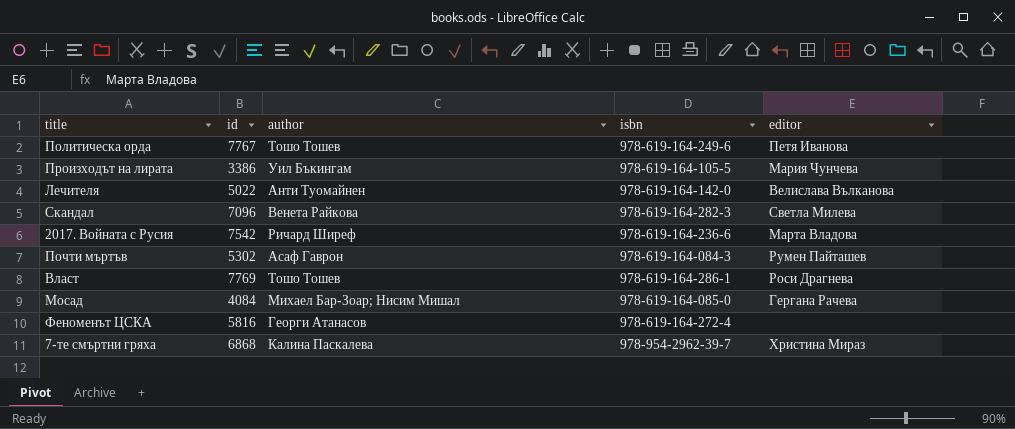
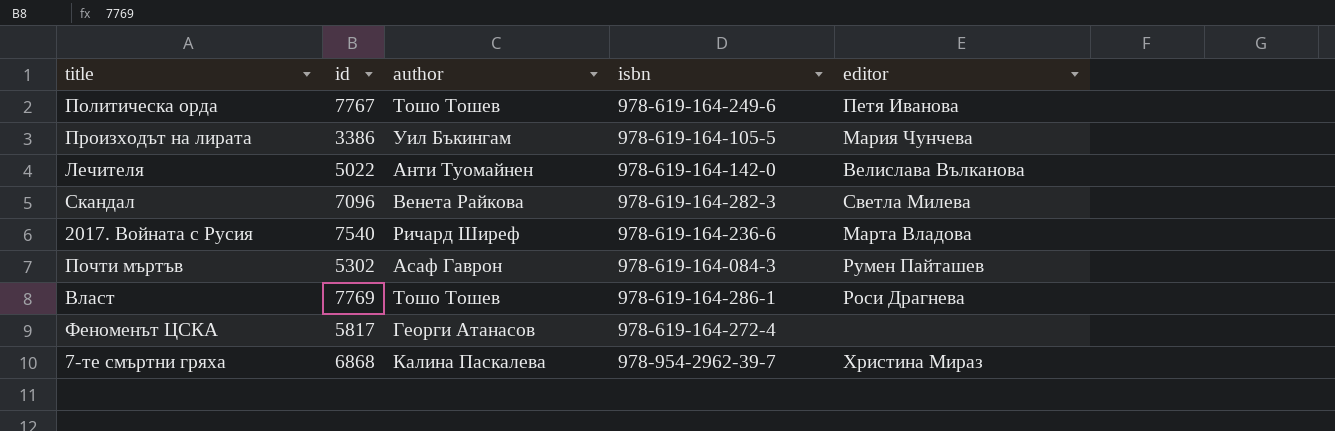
row Мосад: 4084 | Михаел Бар-Зоар; Нисим Мишал | 978-619-164-085-0 | Гергана Рачева -> none
2017. Войната с Русия | id: 7542 -> 7540
Феноменът ЦСКА | id: 5816 -> 5817

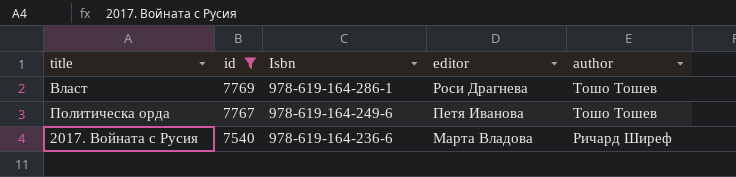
filter: none -> id >= 7540
row order: none -> id descending
column name: isbn -> Isbn
column author | position: 3 -> 5

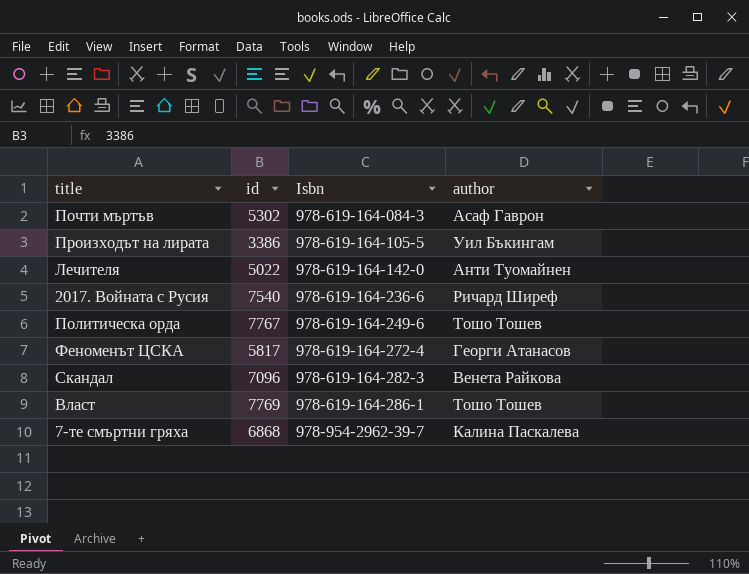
filter: id >= 7540 -> none
row order: id descending -> Isbn ascending
column editor | position: 4 -> none

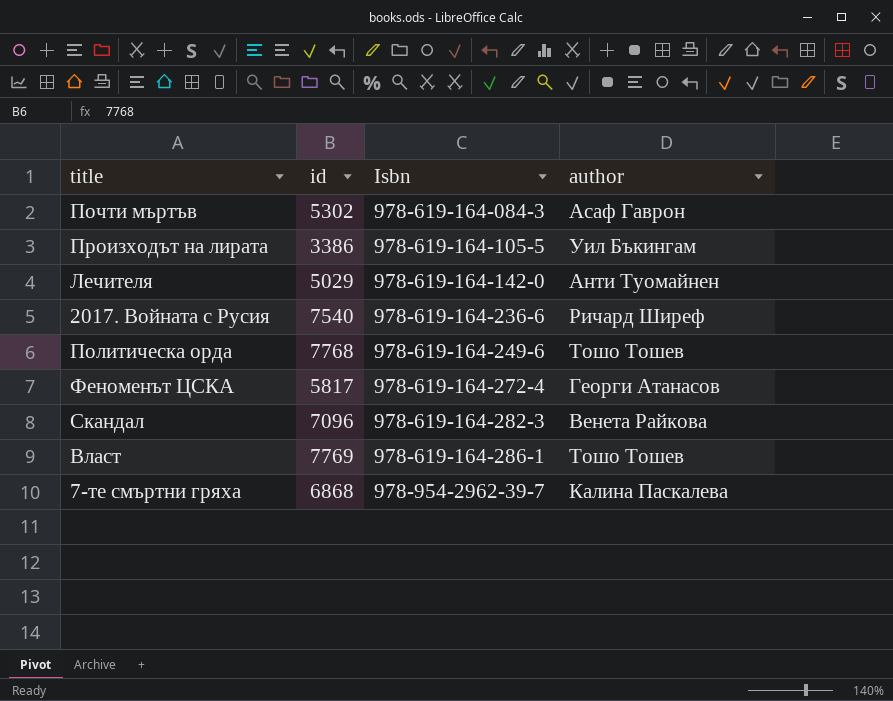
Лечителя | id: 5022 -> 5029
Политическа орда | id: 7767 -> 7768

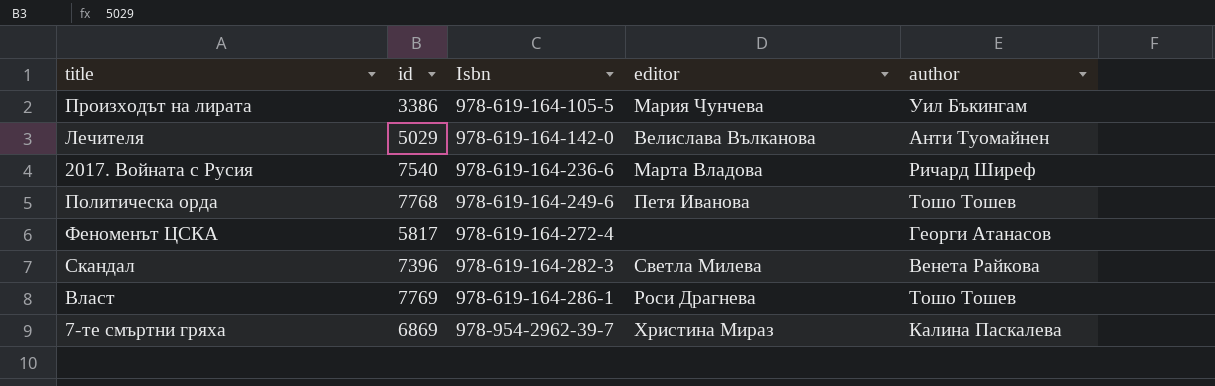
column editor | position: none -> 4
row Почти мъртъв: 5302 | 978-619-164-084-3 | Асаф Гаврон -> none
Скандал | id: 7096 -> 7396
7-те смъртни гряха | id: 6868 -> 6869

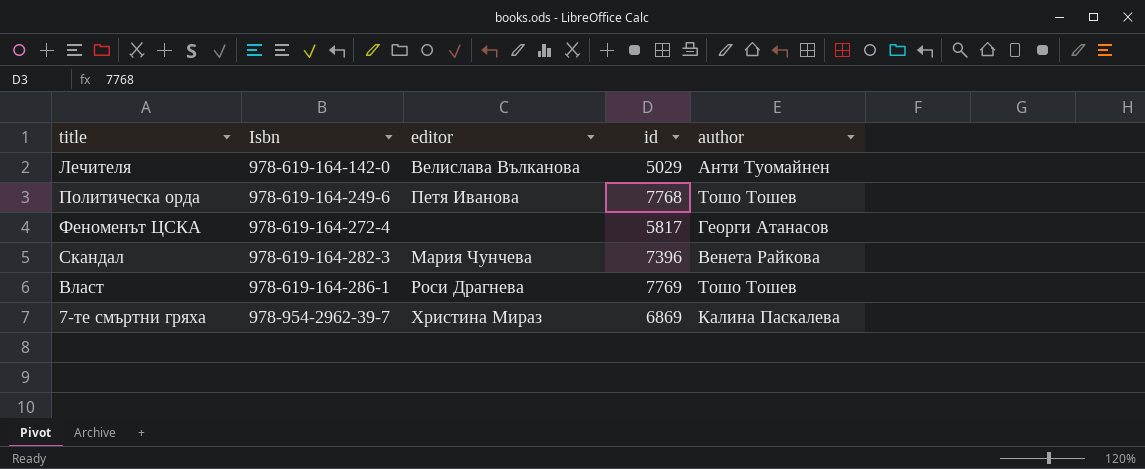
column id | position: 2 -> 4
row Произходът на лирата: 3386 | 978-619-164-105-5 | Мария Чунчева | Уил Бъкингам -> none
row 2017. Войната с Русия: 7540 | 978-619-164-236-6 | Марта Владова | Ричард Ширеф -> none
Скандал | editor: Светла Милева -> Мария Чунчева

